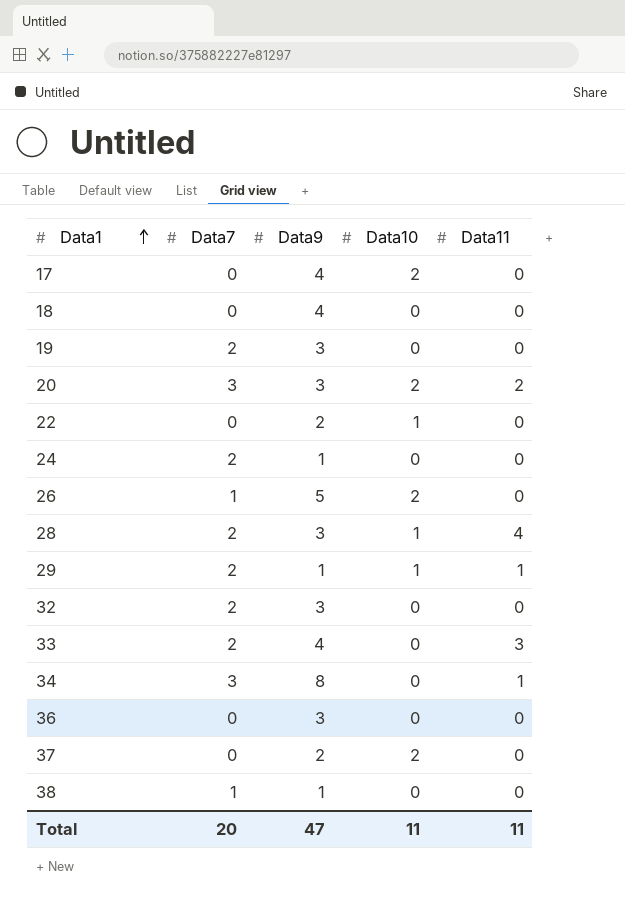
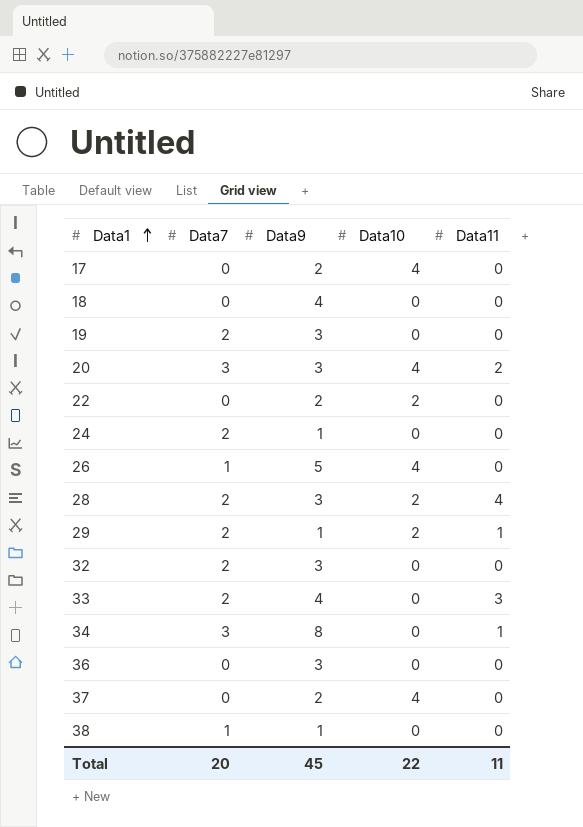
17 | Data9: 4 -> 2
17 | Data10: 2 -> 4
20 | Data10: 2 -> 4
22 | Data10: 1 -> 2
26 | Data10: 2 -> 4
28 | Data10: 1 -> 2
29 | Data10: 1 -> 2
37 | Data10: 2 -> 4
Total | Data9: 47 -> 45
Total | Data10: 11 -> 22

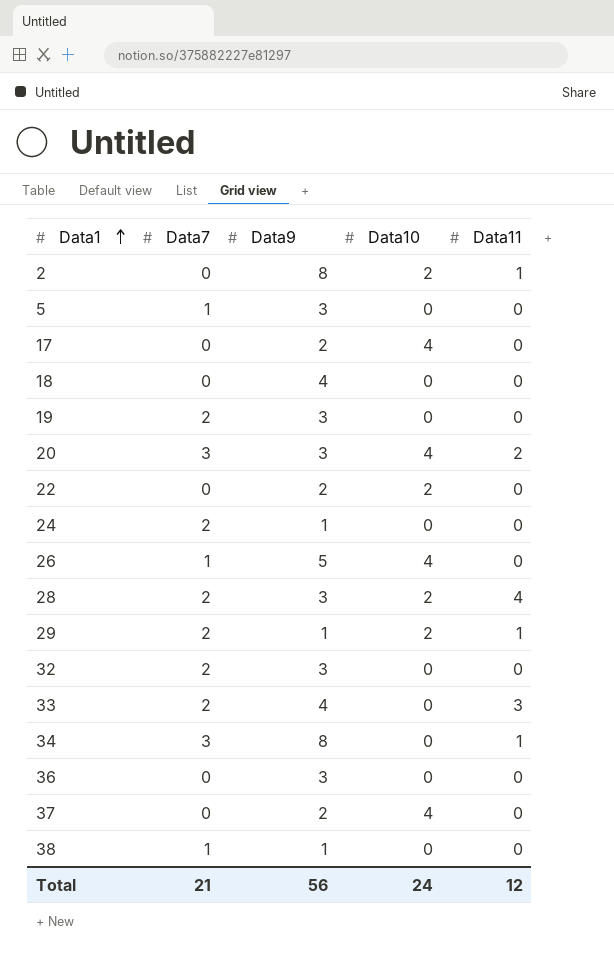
row 2: none -> 0 | 8 | 2 | 1
row 5: none -> 1 | 3 | 0 | 0
Total | Data7: 20 -> 21
Total | Data9: 45 -> 56
Total | Data10: 22 -> 24
Total | Data11: 11 -> 12

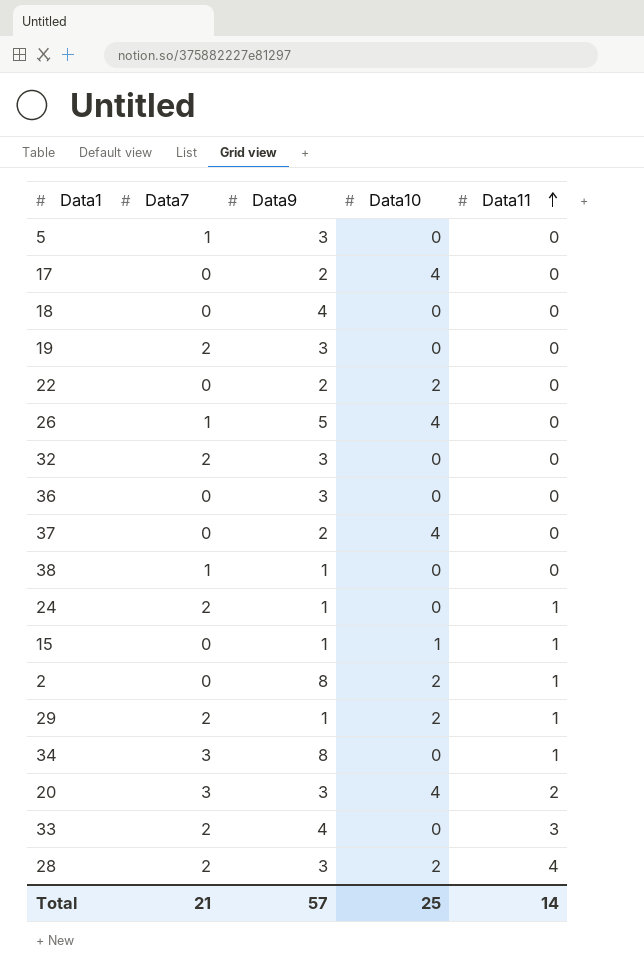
row order: Data1 ascending -> Data11 ascending
24 | Data11: 0 -> 1
row 15: none -> 0 | 1 | 1 | 1
Total | Data9: 56 -> 57
Total | Data10: 24 -> 25
Total | Data11: 12 -> 14

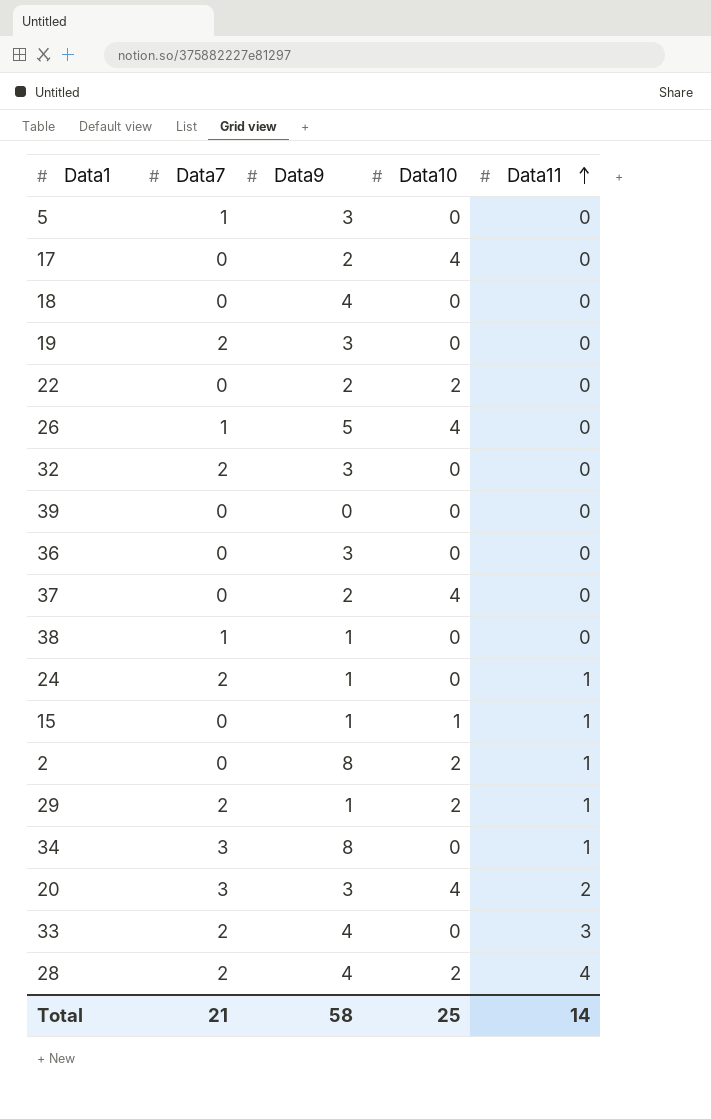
row 39: none -> 0 | 0 | 0 | 0
28 | Data9: 3 -> 4
Total | Data9: 57 -> 58

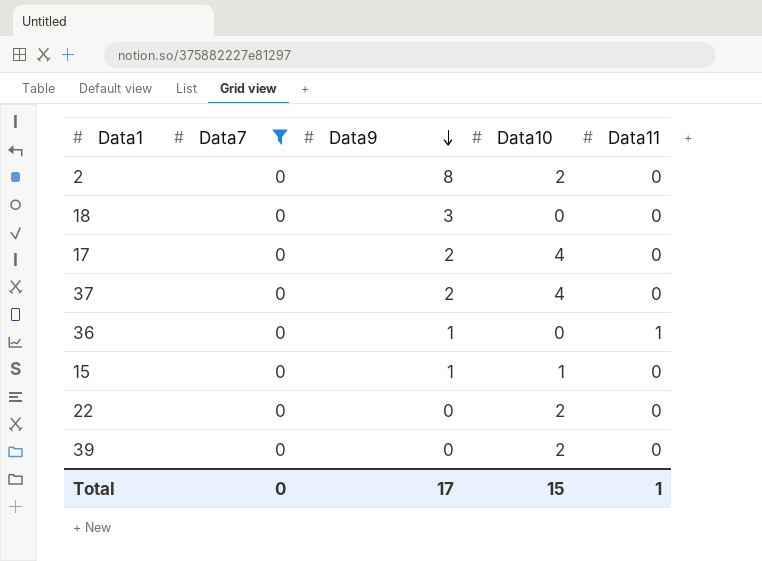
filter: none -> Data7 = 0
row order: Data11 ascending -> Data9 descending
2 | Data11: 1 -> 0
18 | Data9: 4 -> 3
36 | Data9: 3 -> 1
36 | Data11: 0 -> 1
15 | Data11: 1 -> 0
22 | Data9: 2 -> 0
39 | Data10: 0 -> 2
Total | Data7: 21 -> 0
Total | Data9: 58 -> 17
Total | Data10: 25 -> 15
Total | Data11: 14 -> 1

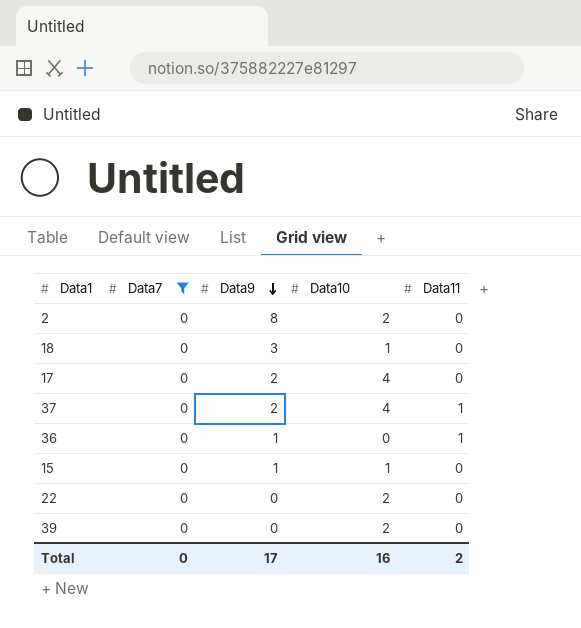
18 | Data10: 0 -> 1
37 | Data11: 0 -> 1
Total | Data10: 15 -> 16
Total | Data11: 1 -> 2

